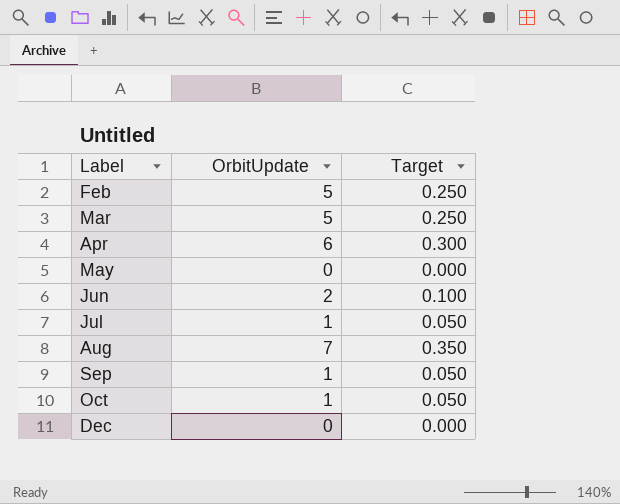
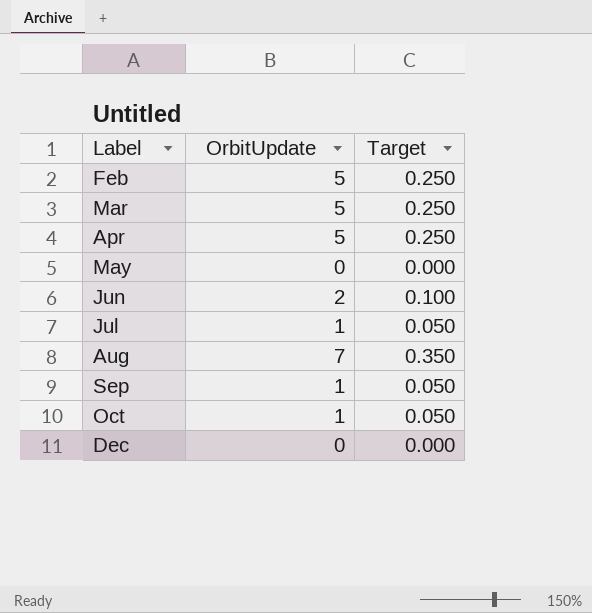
Apr | OrbitUpdate: 6 -> 5
Apr | Target: 0.300 -> 0.250

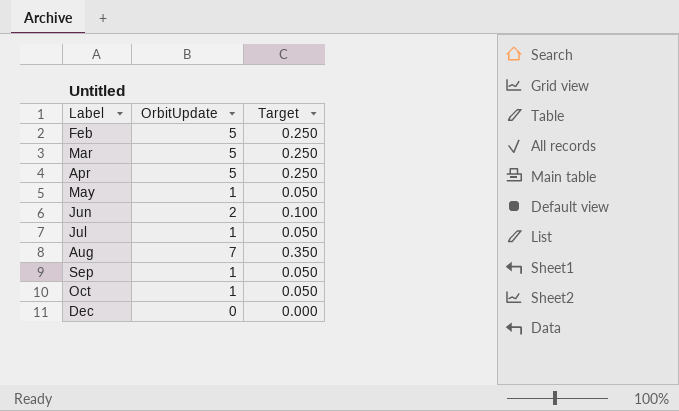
May | OrbitUpdate: 0 -> 1
May | Target: 0.000 -> 0.050

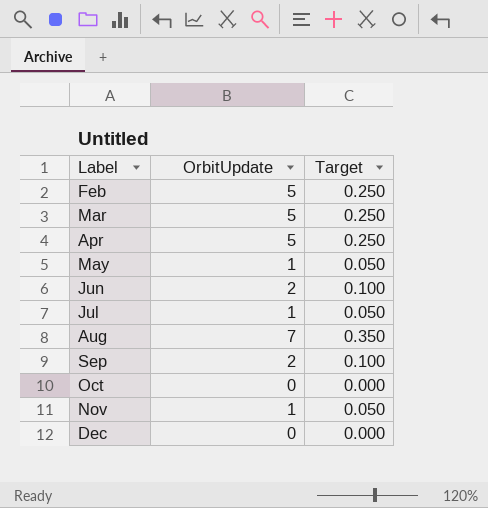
Sep | OrbitUpdate: 1 -> 2
Sep | Target: 0.050 -> 0.100
Oct | OrbitUpdate: 1 -> 0
Oct | Target: 0.050 -> 0.000
row Nov: none -> 1 | 0.050

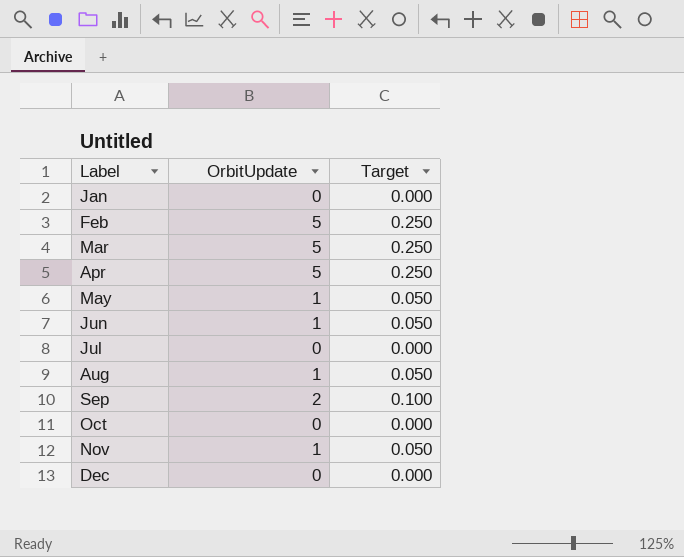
row Jan: none -> 0 | 0.000
Jun | OrbitUpdate: 2 -> 1
Jun | Target: 0.100 -> 0.050
Jul | OrbitUpdate: 1 -> 0
Jul | Target: 0.050 -> 0.000
Aug | OrbitUpdate: 7 -> 1
Aug | Target: 0.350 -> 0.050

